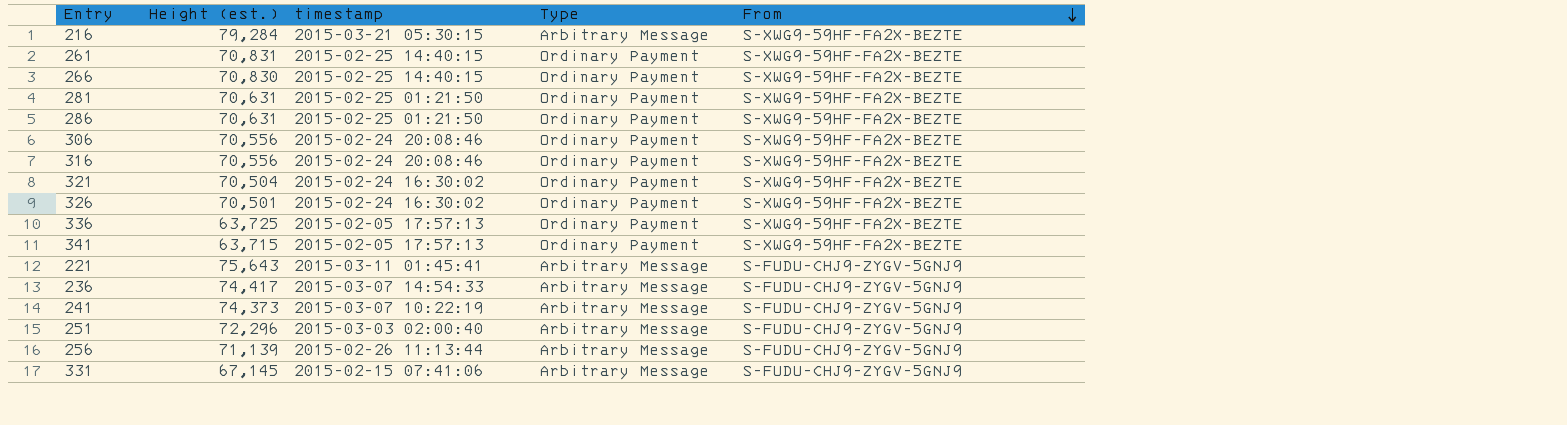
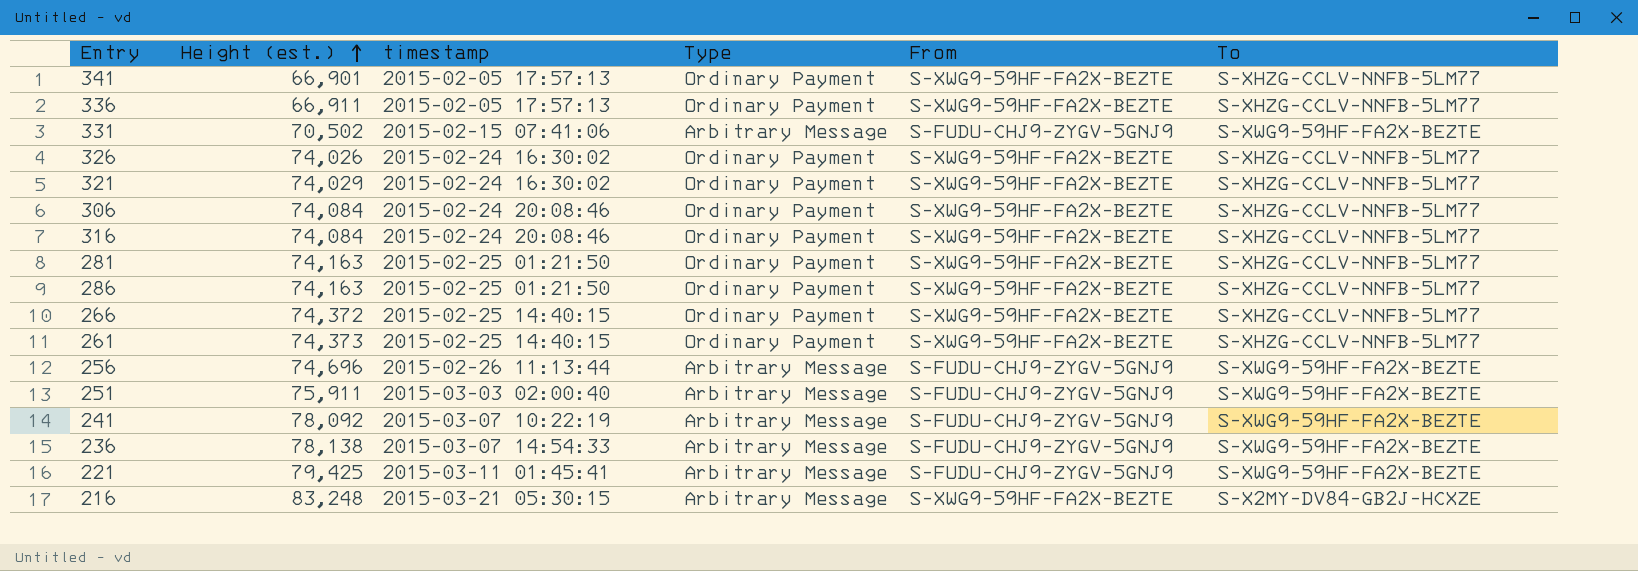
row order: From descending -> Height (est.) ascending
column To | position: none -> 6
341 | Height (est.): 63,715 -> 66,901
336 | Height (est.): 63,725 -> 66,911
331 | Height (est.): 67,145 -> 70,502
326 | Height (est.): 70,501 -> 74,026
321 | Height (est.): 70,504 -> 74,029
306 | Height (est.): 70,556 -> 74,084
316 | Height (est.): 70,556 -> 74,084
281 | Height (est.): 70,631 -> 74,163
286 | Height (est.): 70,631 -> 74,163
266 | Height (est.): 70,830 -> 74,372
261 | Height (est.): 70,831 -> 74,373
256 | Height (est.): 71,139 -> 74,696
251 | Height (est.): 72,296 -> 75,911
241 | Height (est.): 74,373 -> 78,092
236 | Height (est.): 74,417 -> 78,138
221 | Height (est.): 75,643 -> 79,425
216 | Height (est.): 79,284 -> 83,248

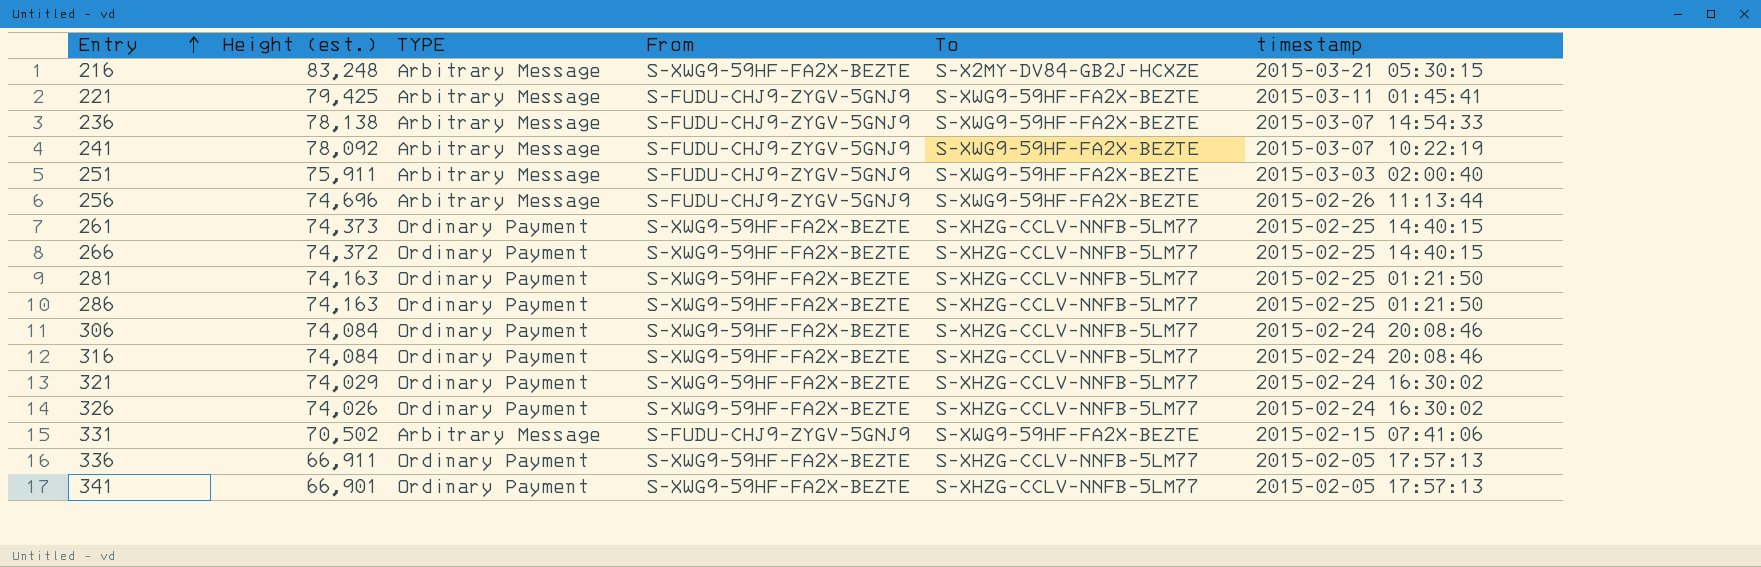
row order: Height (est.) ascending -> Entry ascending
column name: Type -> TYPE
column timestamp | position: 3 -> 6

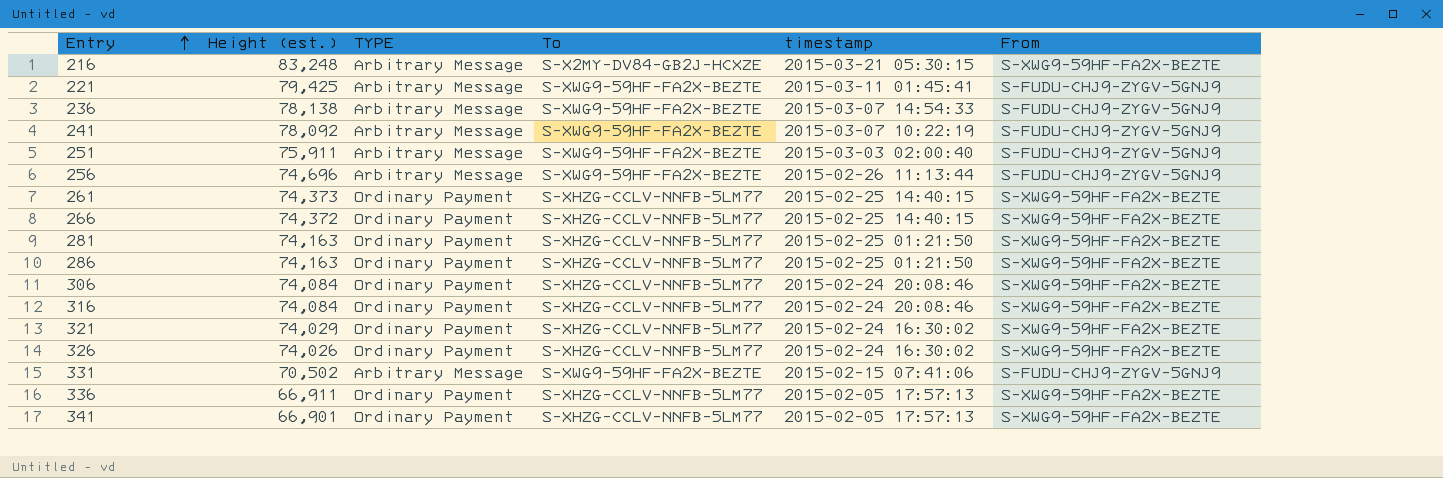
column From | position: 4 -> 6

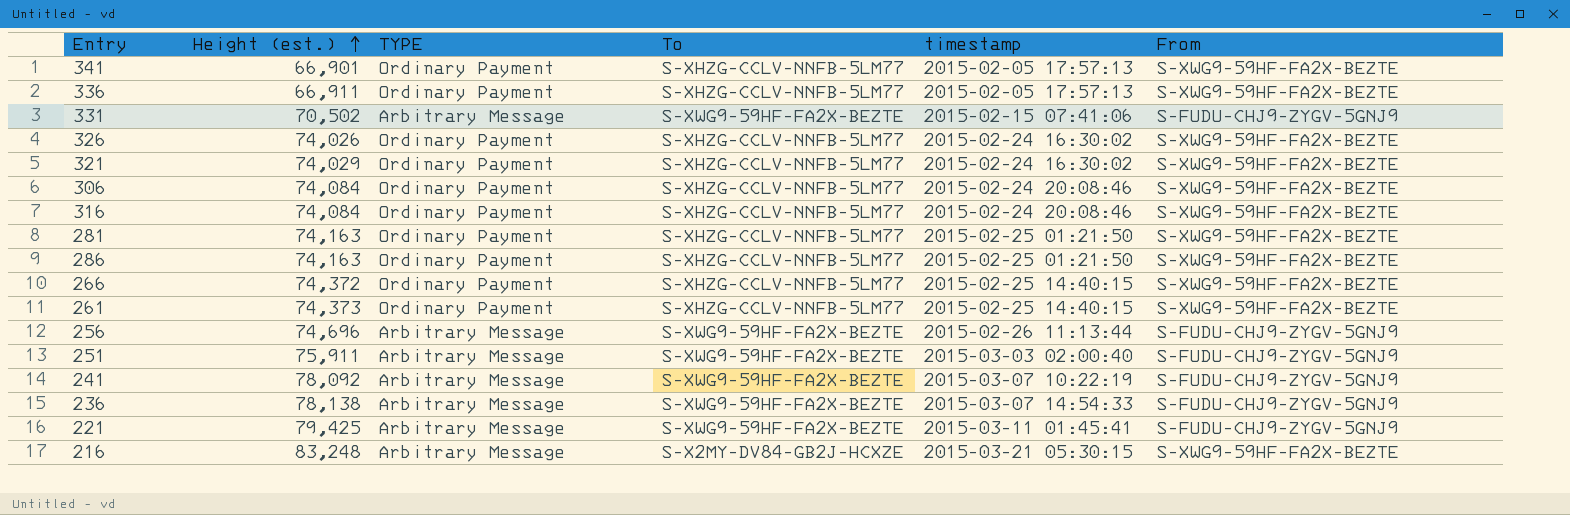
row order: Entry ascending -> Height (est.) ascending

